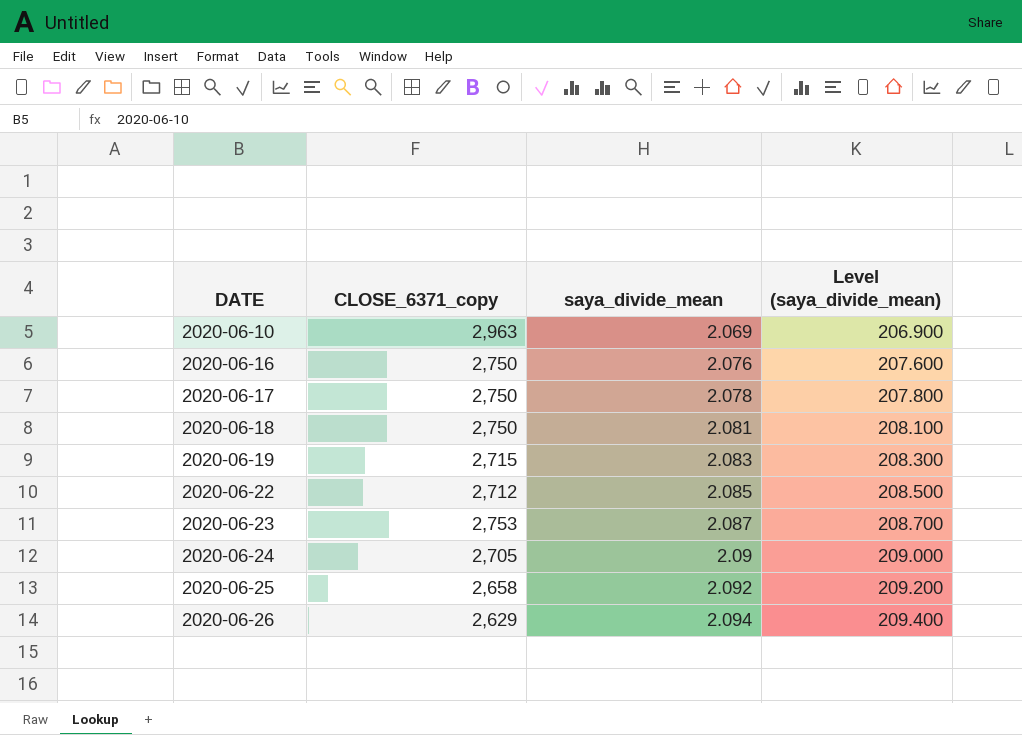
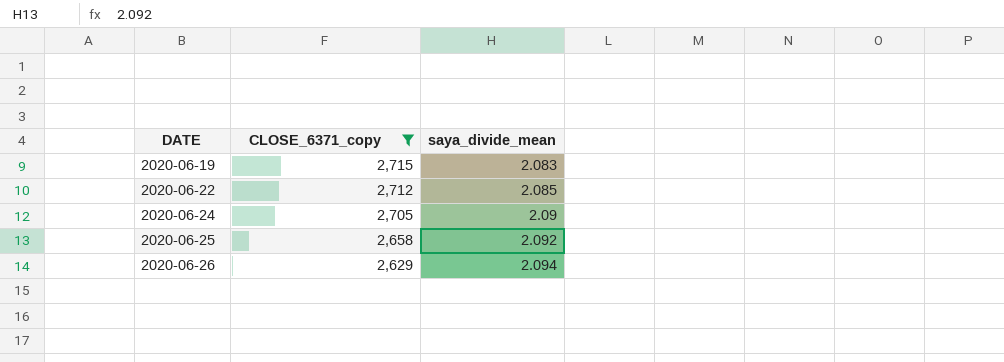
filter: none -> CLOSE_6371_copy <= 2,715
column Level (saya_divide_mean) | formula: [saya_divide_mean] * 100 -> none

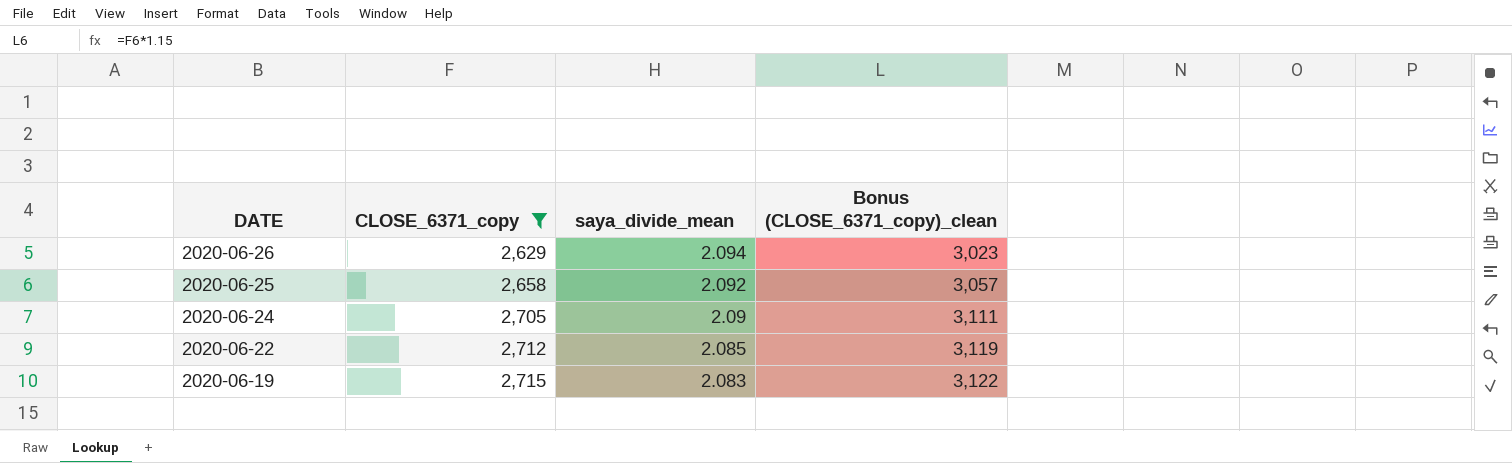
row order: DATE ascending -> DATE descending
column Bonus (CLOSE_6371_copy)_clean | formula: none -> [CLOSE_6371_copy] * 1.15

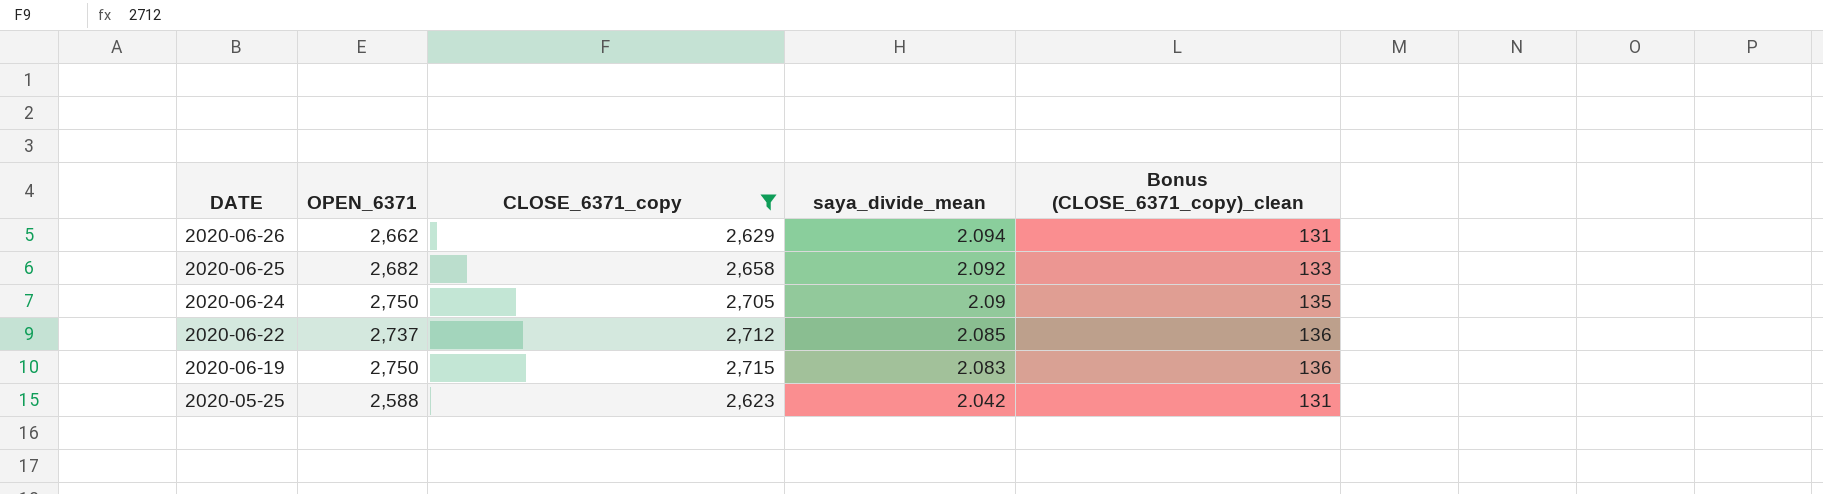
column OPEN_6371 | position: none -> 2
column Bonus (CLOSE_6371_copy)_clean | formula: [CLOSE_6371_copy] * 1.15 -> [CLOSE_6371_copy] * 0.05
row 2020-05-25: none -> 2,588 | 2,623 | 2.042 | 131

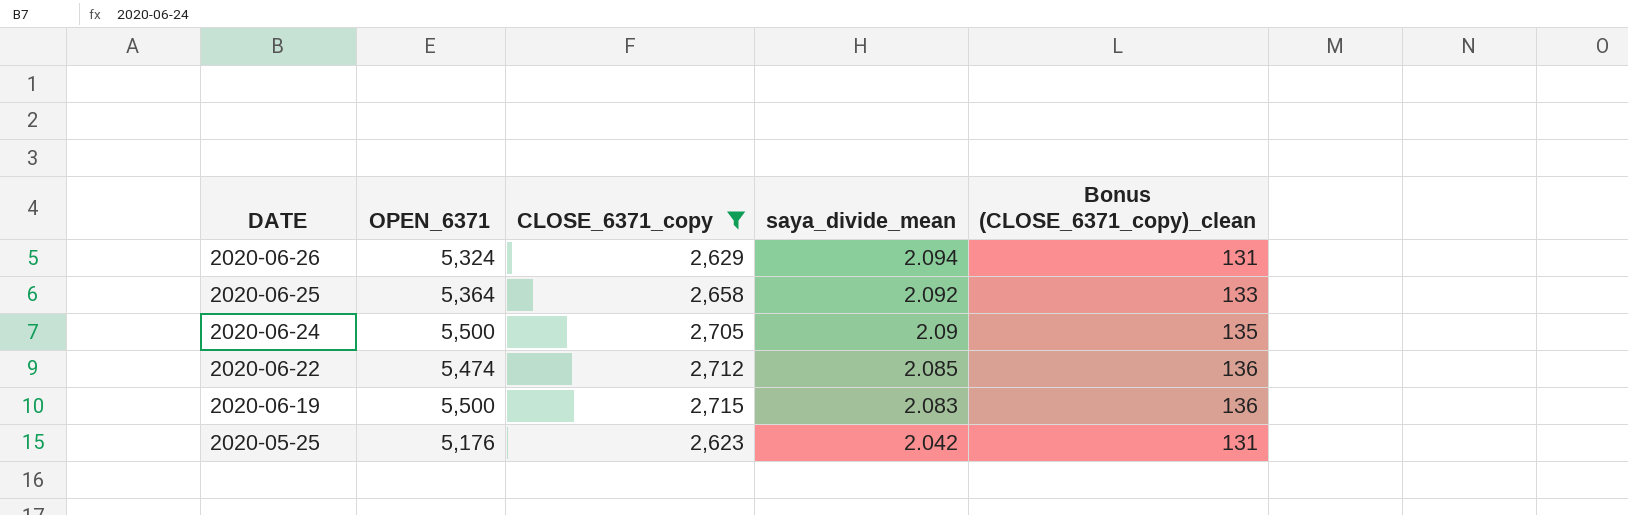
2020-06-26 | OPEN_6371: 2,662 -> 5,324
2020-06-25 | OPEN_6371: 2,682 -> 5,364
2020-06-24 | OPEN_6371: 2,750 -> 5,500
2020-06-22 | OPEN_6371: 2,737 -> 5,474
2020-06-19 | OPEN_6371: 2,750 -> 5,500
2020-05-25 | OPEN_6371: 2,588 -> 5,176

